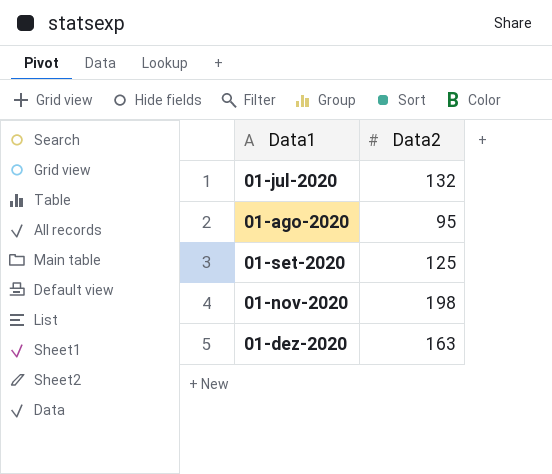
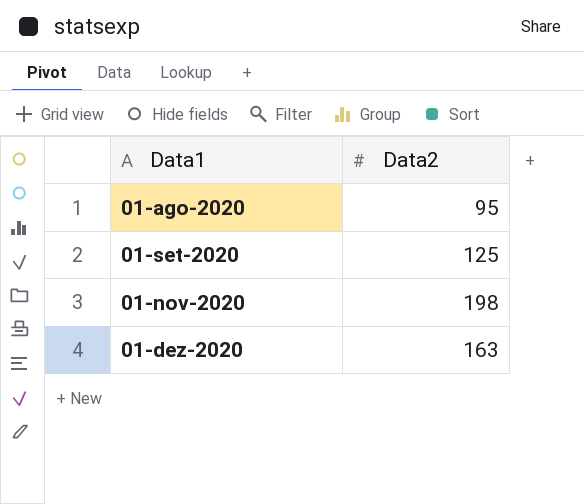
row 01-jul-2020: 132 -> none

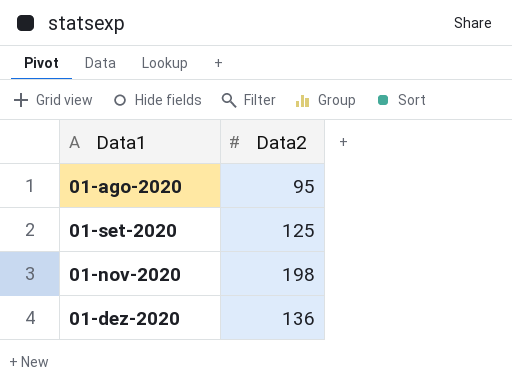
01-dez-2020 | Data2: 163 -> 136

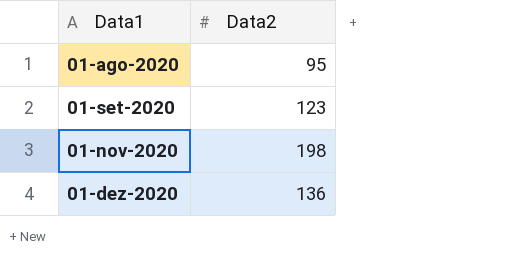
01-set-2020 | Data2: 125 -> 123

